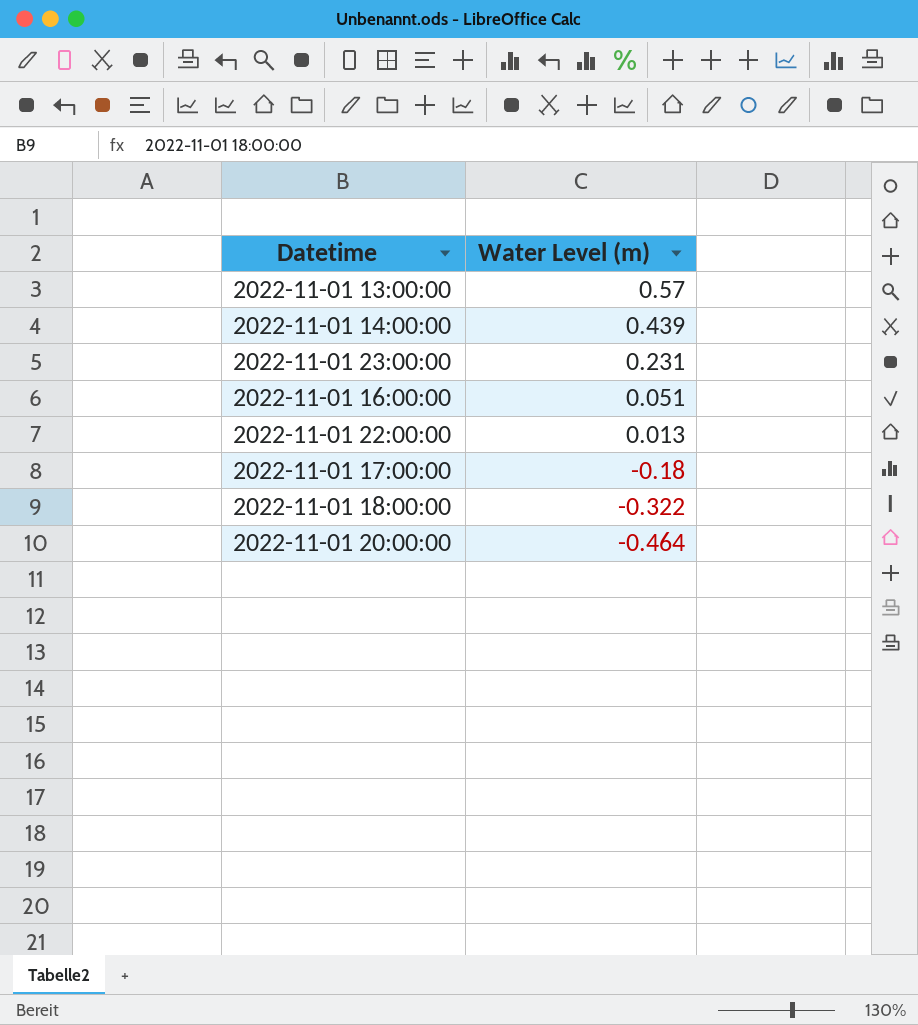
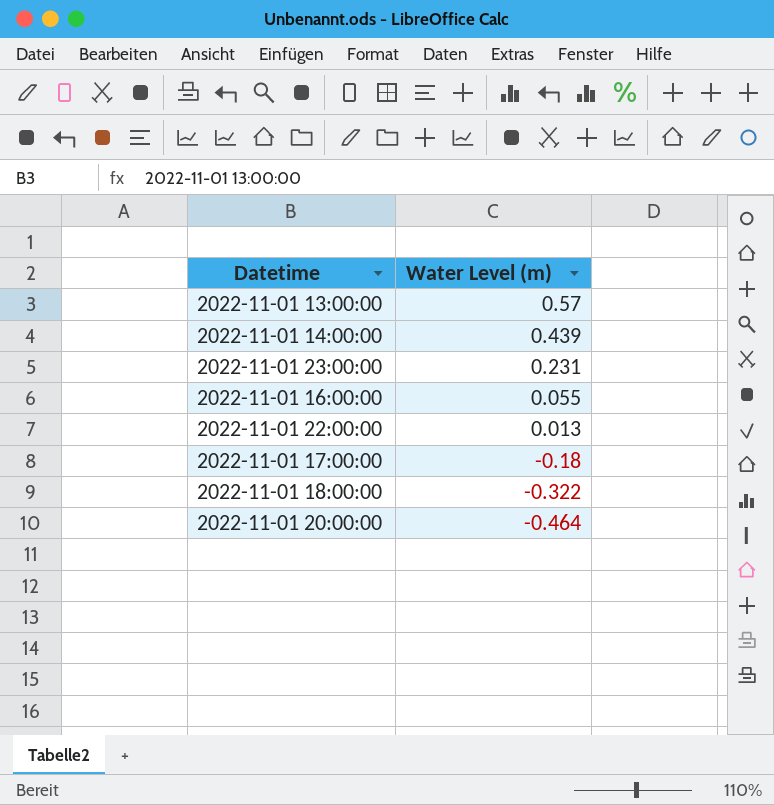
2022-11-01 16:00:00 | Water Level (m): 0.051 -> 0.055

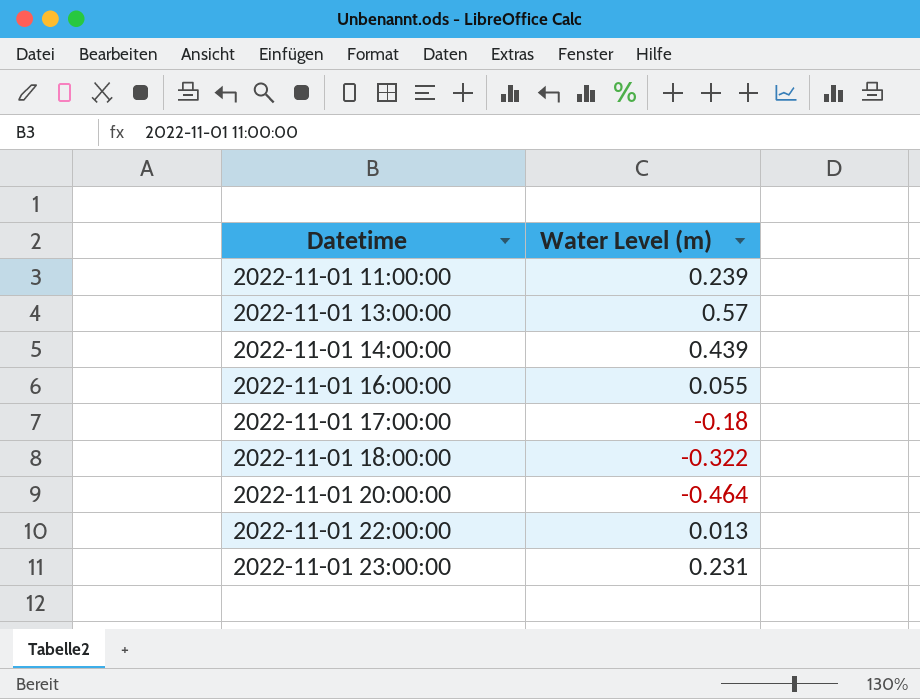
row order: Water Level (m) descending -> Datetime ascending
row 2022-11-01 11:00:00: none -> 0.239

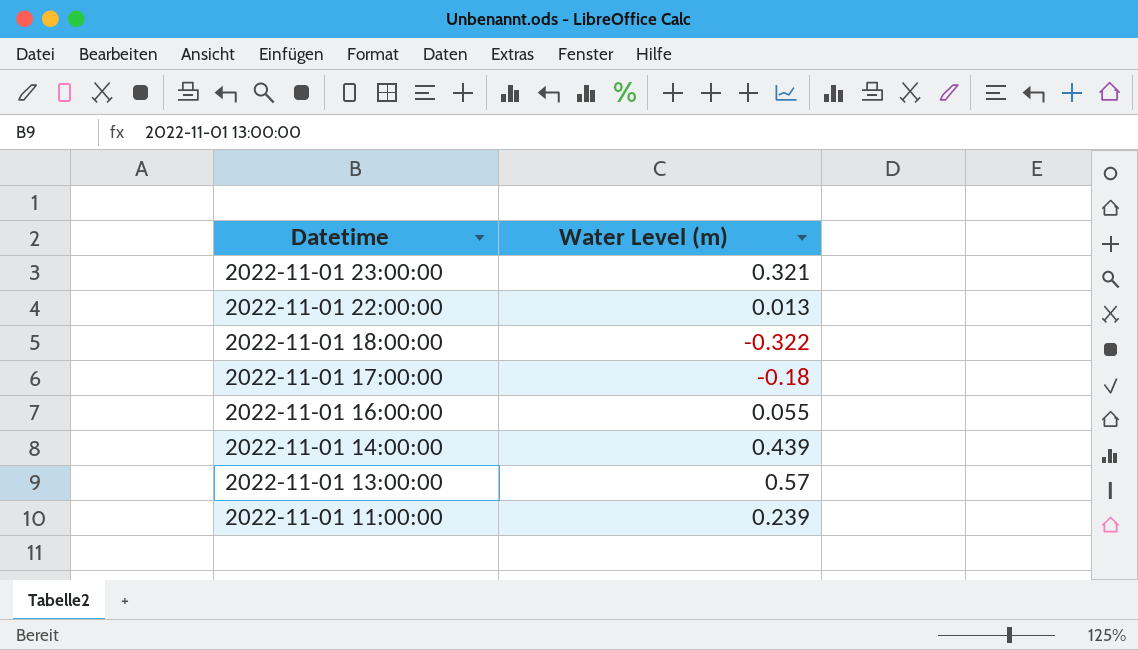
row order: Datetime ascending -> Datetime descending
row 2022-11-01 20:00:00: -0.464 -> none
2022-11-01 23:00:00 | Water Level (m): 0.231 -> 0.321

